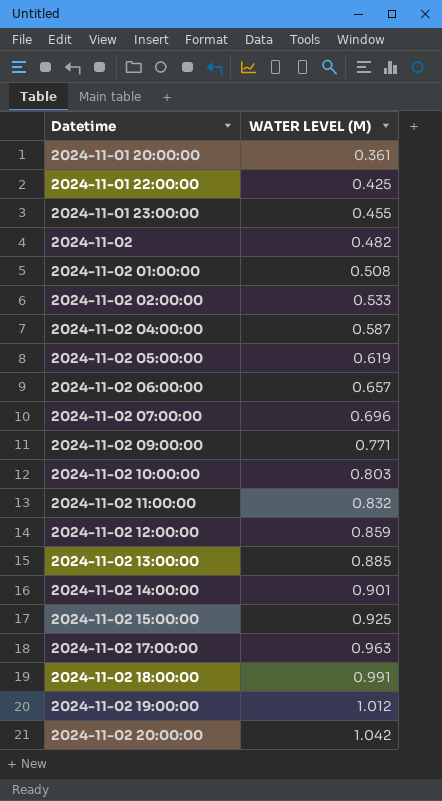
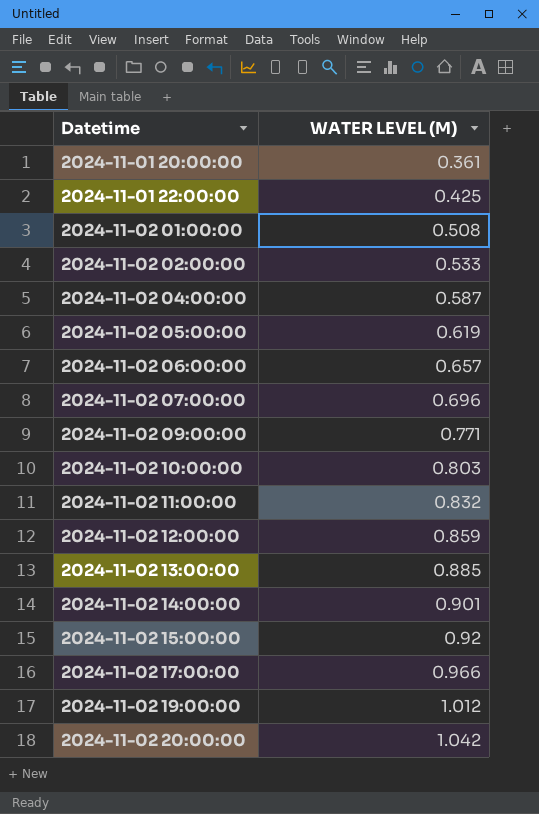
row 2024-11-01 23:00:00: 0.455 -> none
row 2024-11-02: 0.482 -> none
row 2024-11-02 18:00:00: 0.991 -> none
2024-11-02 15:00:00 | WATER LEVEL (M): 0.925 -> 0.92
2024-11-02 17:00:00 | WATER LEVEL (M): 0.963 -> 0.966

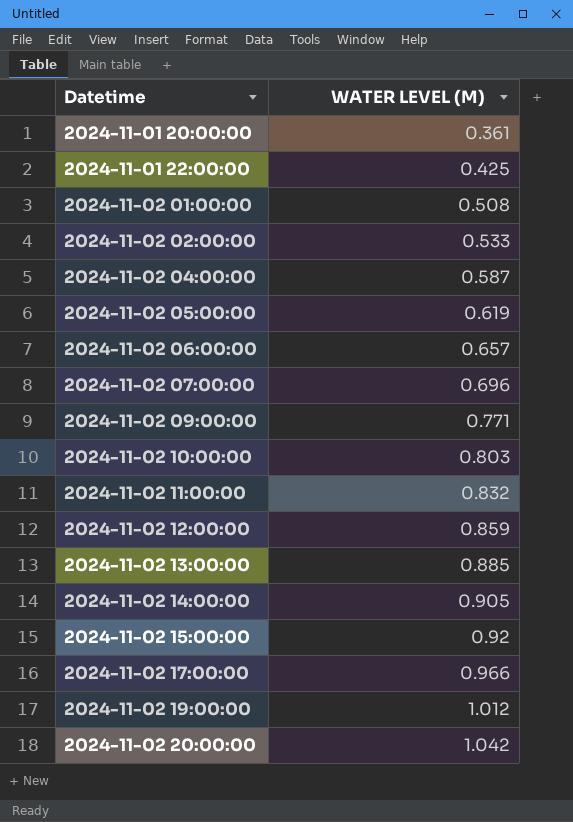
2024-11-02 14:00:00 | WATER LEVEL (M): 0.901 -> 0.905

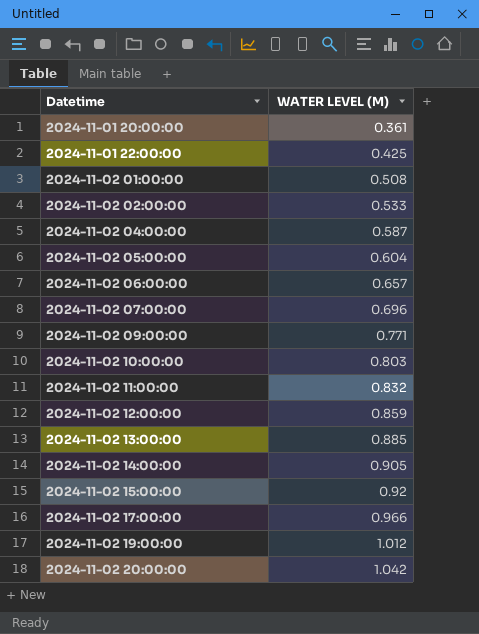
2024-11-02 05:00:00 | WATER LEVEL (M): 0.619 -> 0.604

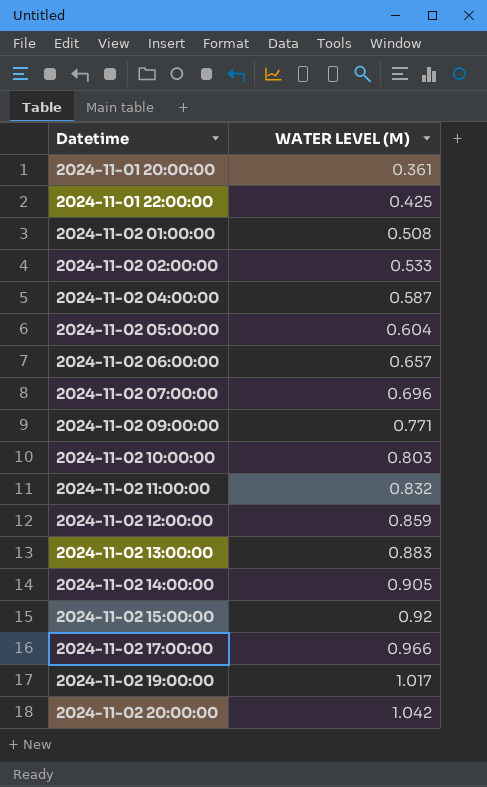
2024-11-02 13:00:00 | WATER LEVEL (M): 0.885 -> 0.883
2024-11-02 19:00:00 | WATER LEVEL (M): 1.012 -> 1.017

